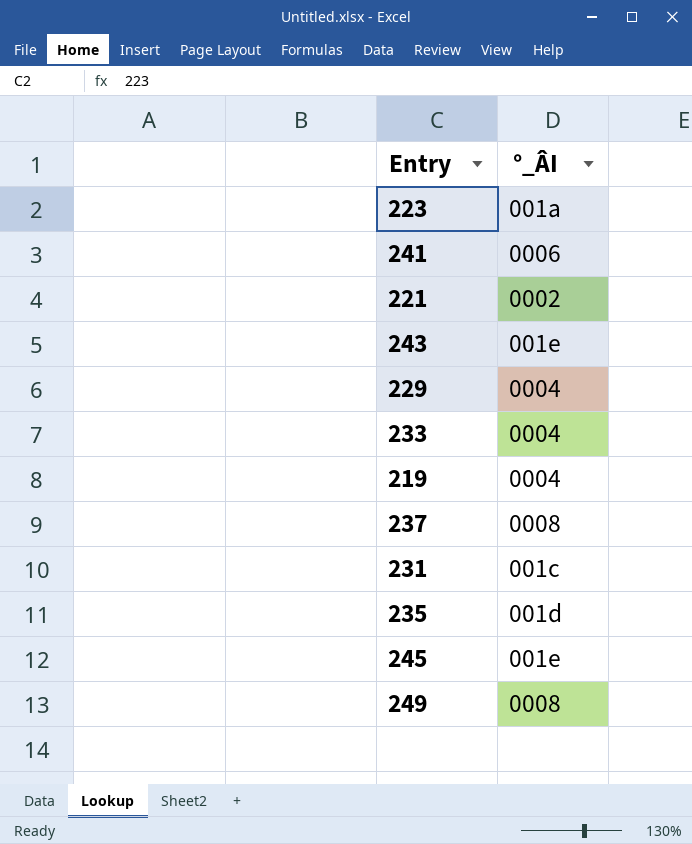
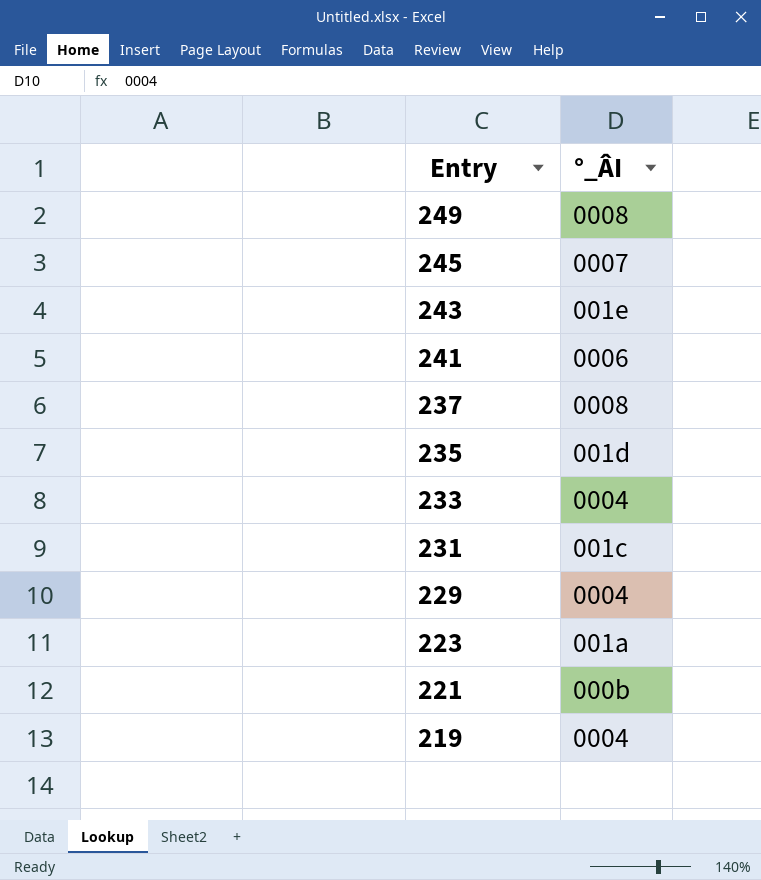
row order: none -> Entry descending
245 | °_ÂI: 001e -> 0007
221 | °_ÂI: 0002 -> 000b

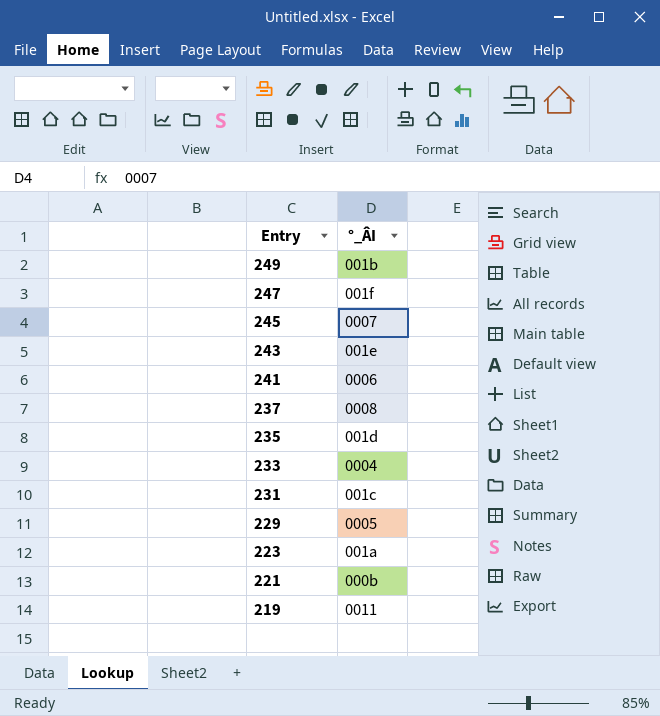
249 | °_ÂI: 0008 -> 001b
row 247: none -> 001f
229 | °_ÂI: 0004 -> 0005
219 | °_ÂI: 0004 -> 0011

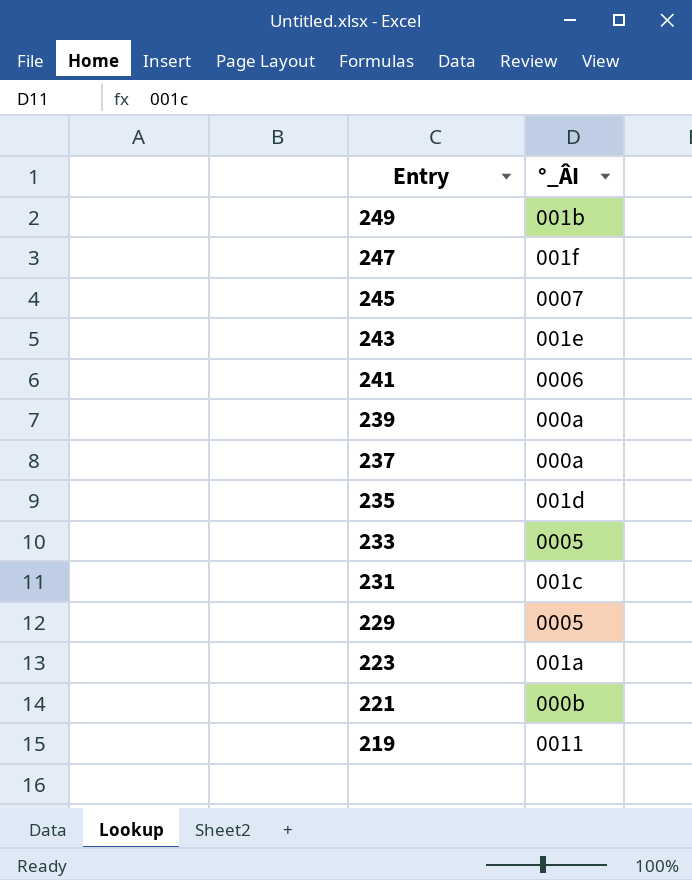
row 239: none -> 000a
237 | °_ÂI: 0008 -> 000a
233 | °_ÂI: 0004 -> 0005

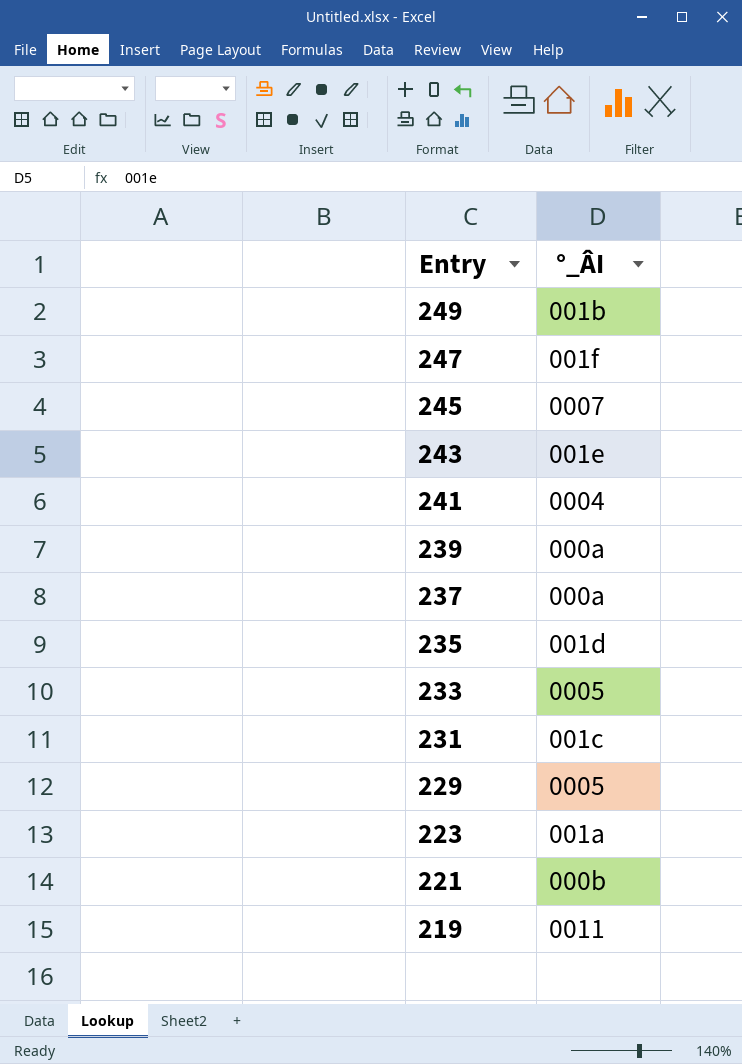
241 | °_ÂI: 0006 -> 0004

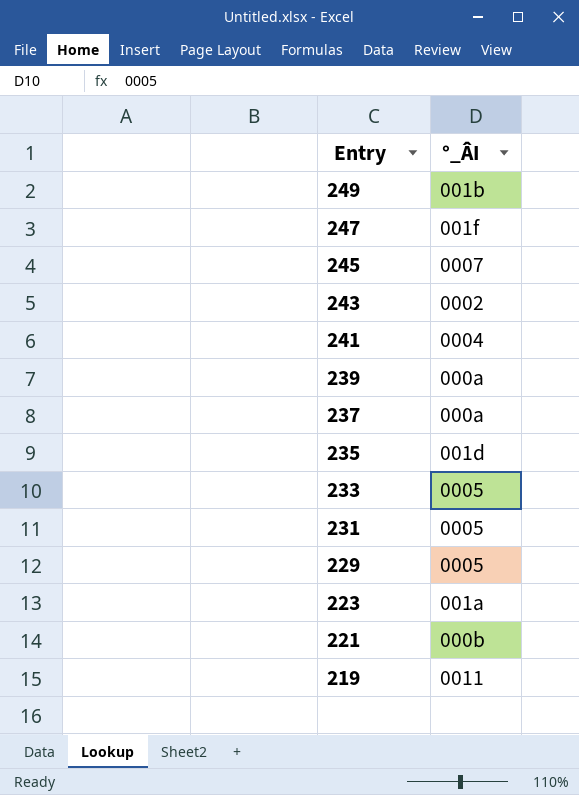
243 | °_ÂI: 001e -> 0002
231 | °_ÂI: 001c -> 0005

